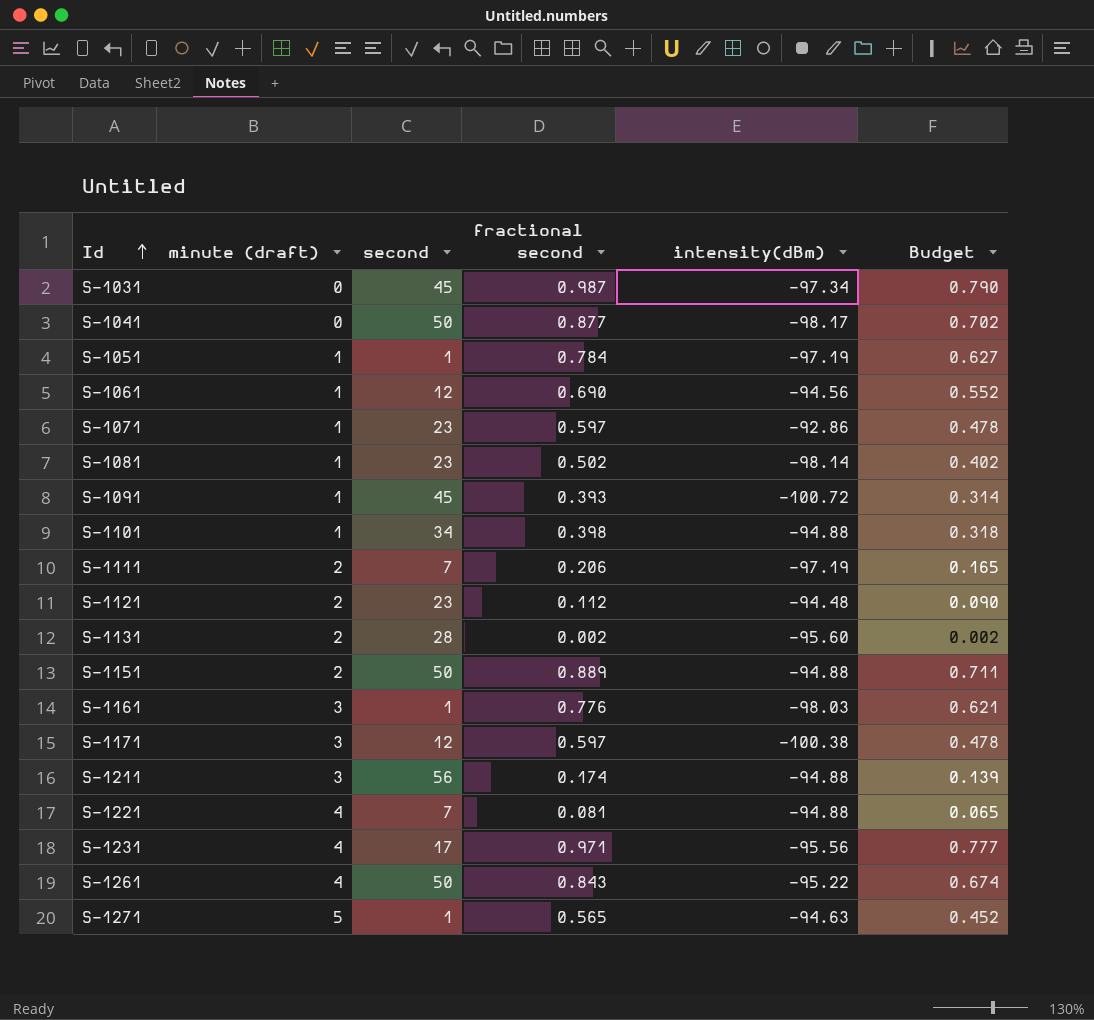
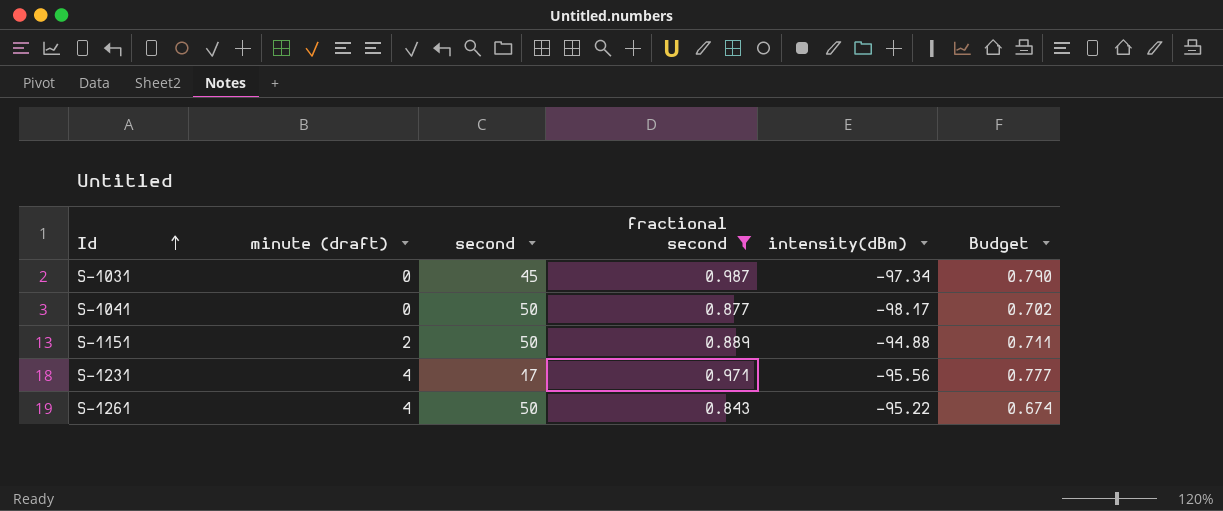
filter: none -> fractional second >= 0.843

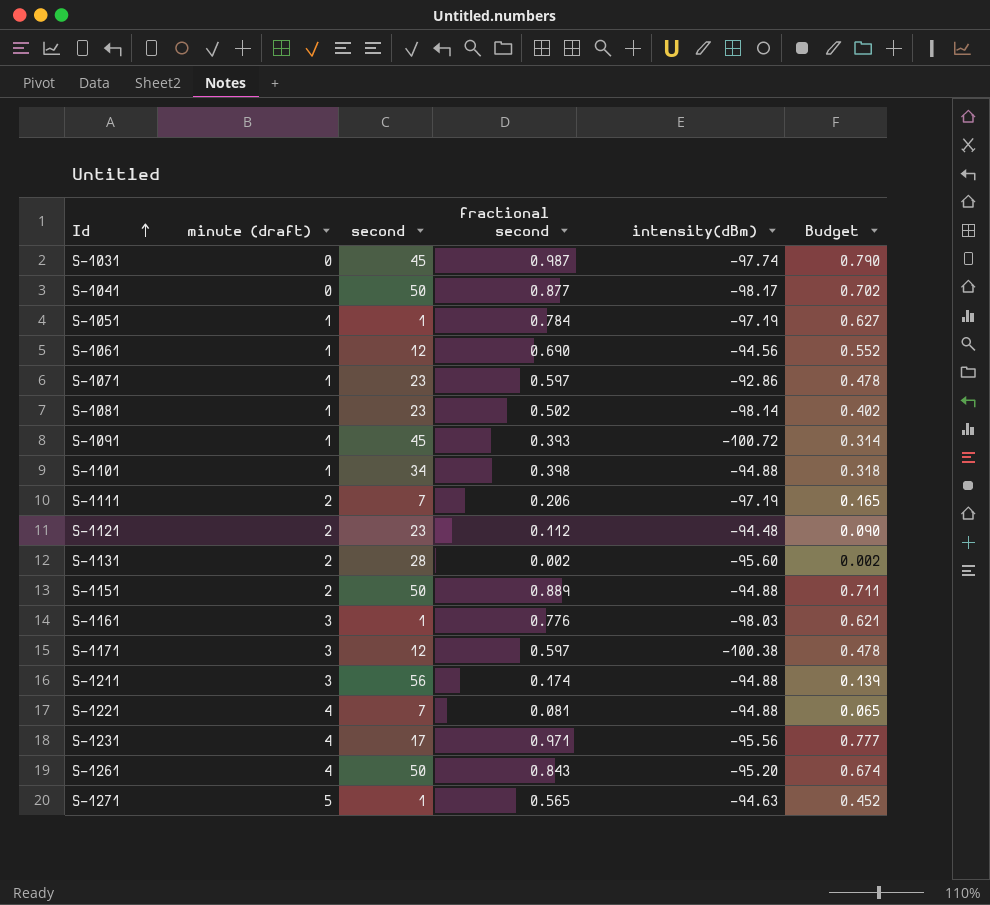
filter: fractional second >= 0.843 -> none
S-1031 | intensity(dBm): -97.34 -> -97.74
S-1261 | intensity(dBm): -95.22 -> -95.20

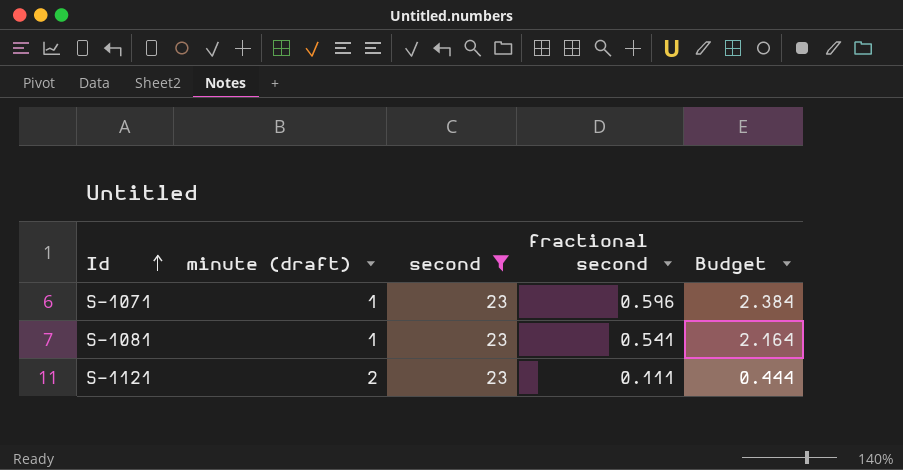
filter: none -> second = 23
column intensity(dBm) | position: 5 -> none
column Budget | formula: [fractional second] * 0.8 -> [fractional second] * 4
S-1071 | fractional second: 0.597 -> 0.596
S-1081 | fractional second: 0.502 -> 0.541
S-1121 | fractional second: 0.112 -> 0.111

